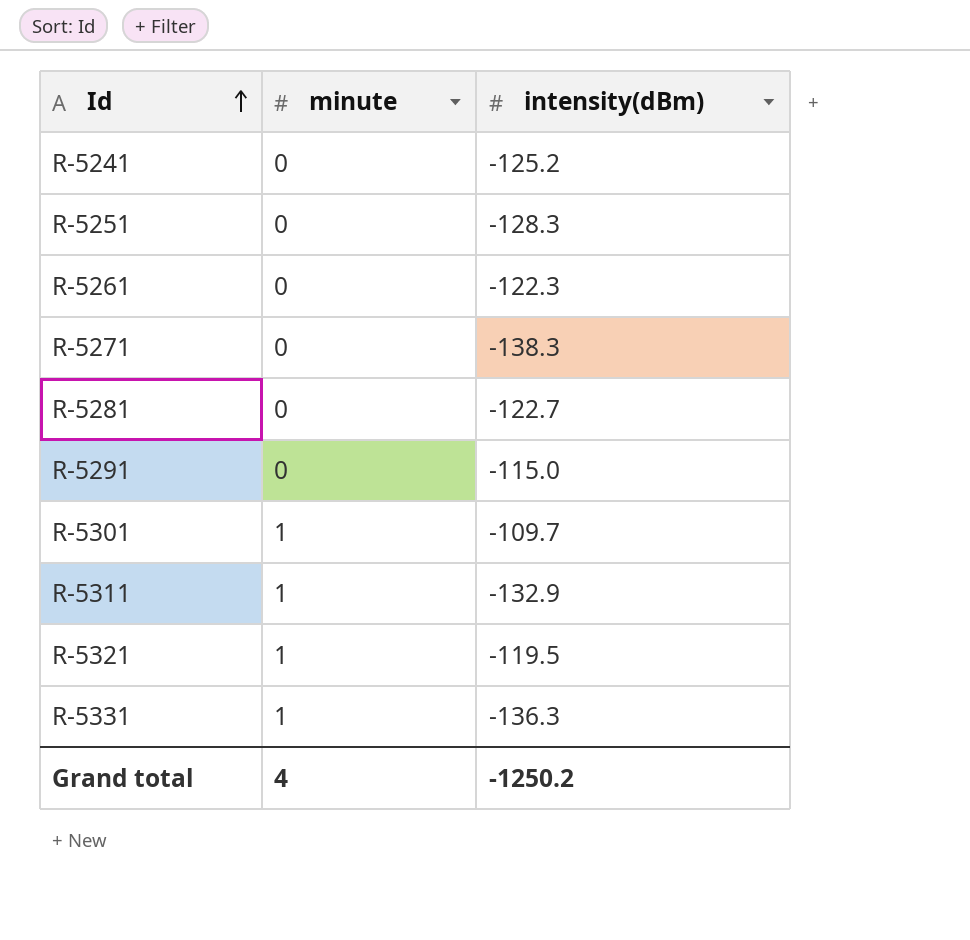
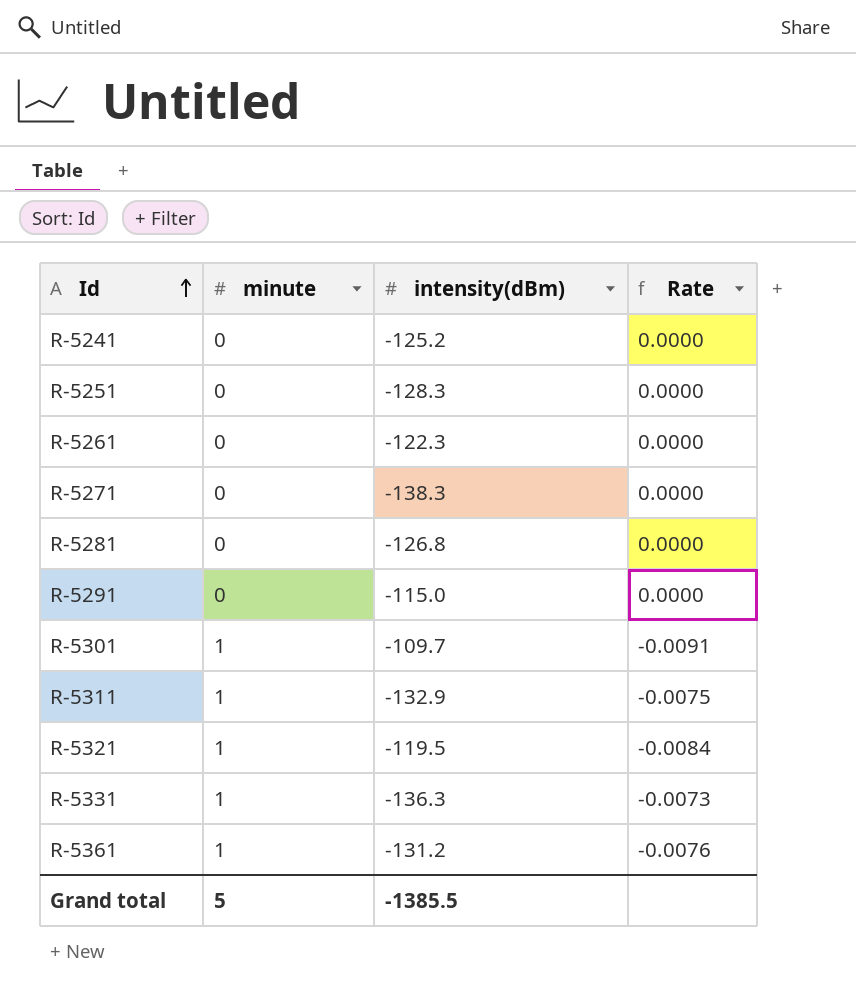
column Rate | formula: none -> [minute] / [intensity(dBm)]
R-5281 | intensity(dBm): -122.7 -> -126.8
row R-5361: none -> 1 | -131.2 | -0.0076
Grand total | minute: 4 -> 5
Grand total | intensity(dBm): -1250.2 -> -1385.5

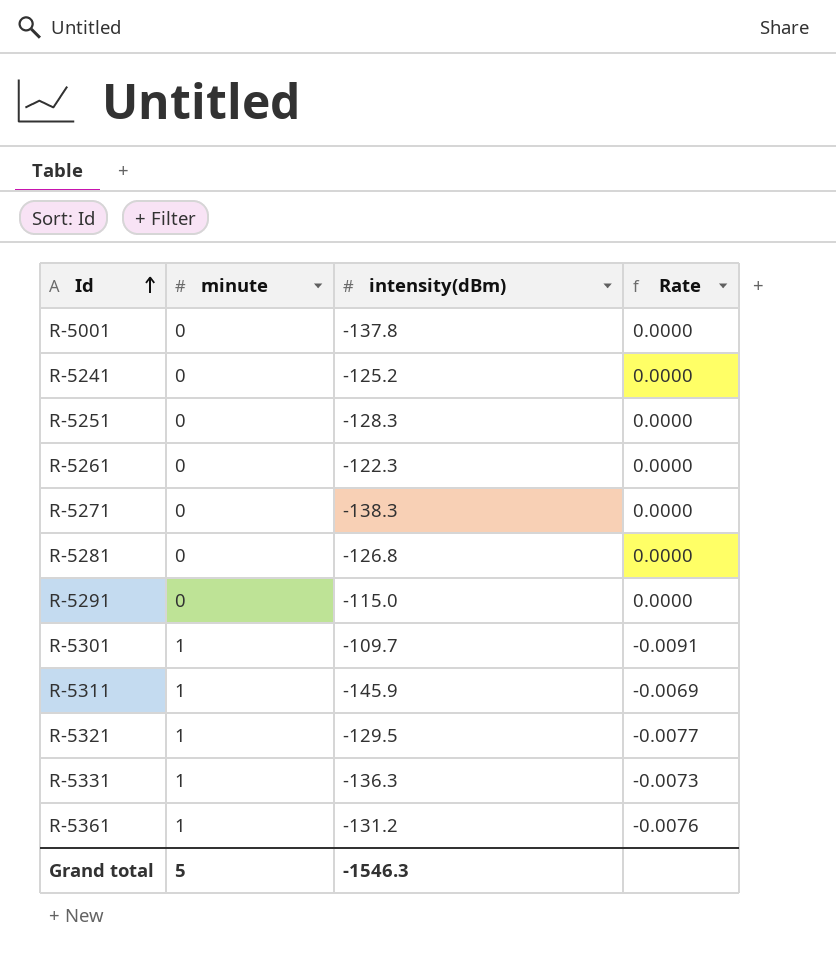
row R-5001: none -> 0 | -137.8 | 0.0000
R-5311 | intensity(dBm): -132.9 -> -145.9
R-5311 | Rate: -0.0075 -> -0.0069
R-5321 | intensity(dBm): -119.5 -> -129.5
R-5321 | Rate: -0.0084 -> -0.0077
Grand total | intensity(dBm): -1385.5 -> -1546.3

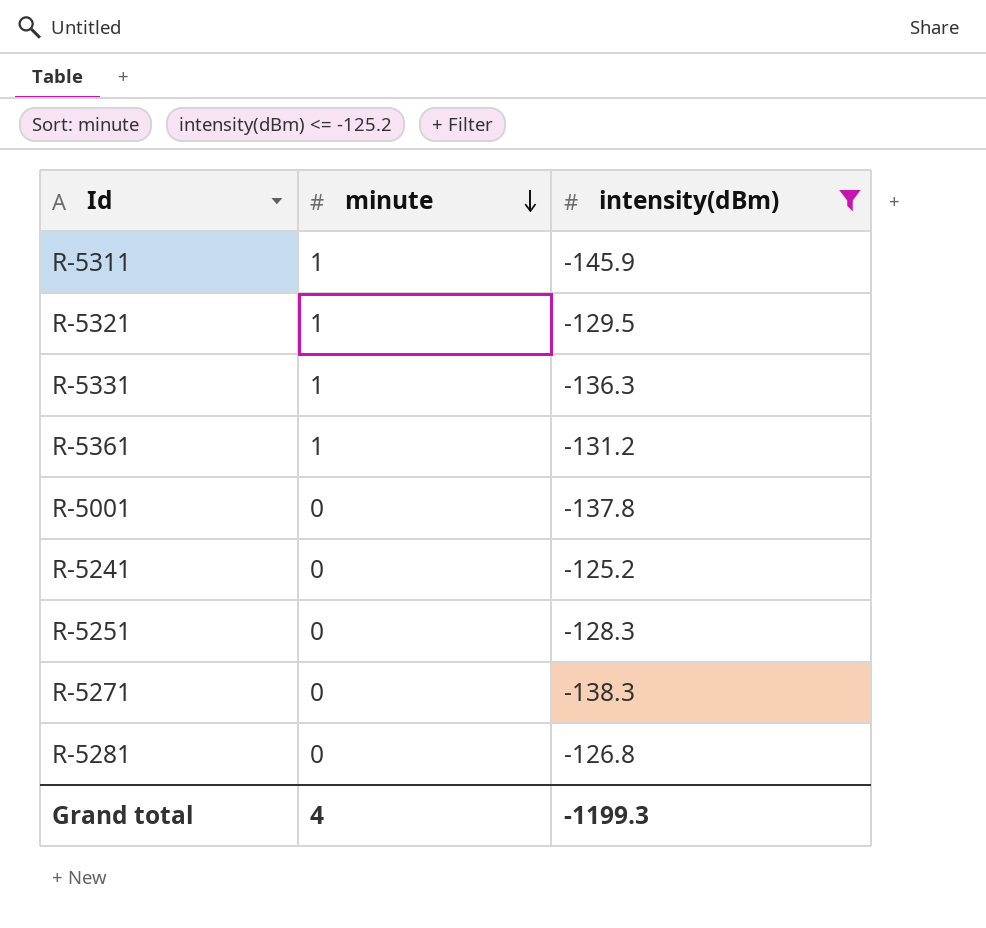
filter: none -> intensity(dBm) <= -125.2
row order: Id ascending -> minute descending
column Rate | formula: [minute] / [intensity(dBm)] -> none
Grand total | minute: 5 -> 4
Grand total | intensity(dBm): -1546.3 -> -1199.3

